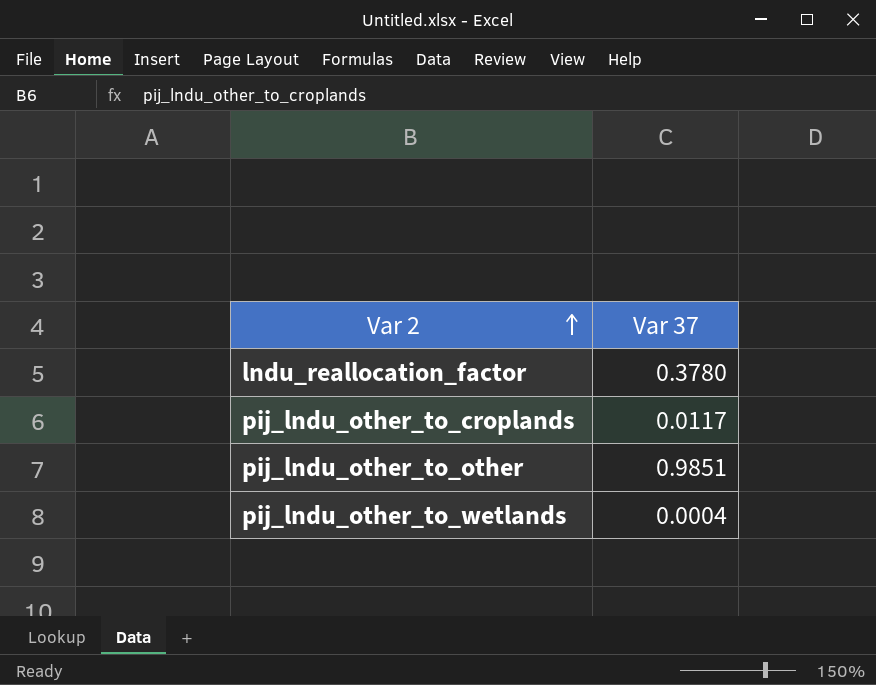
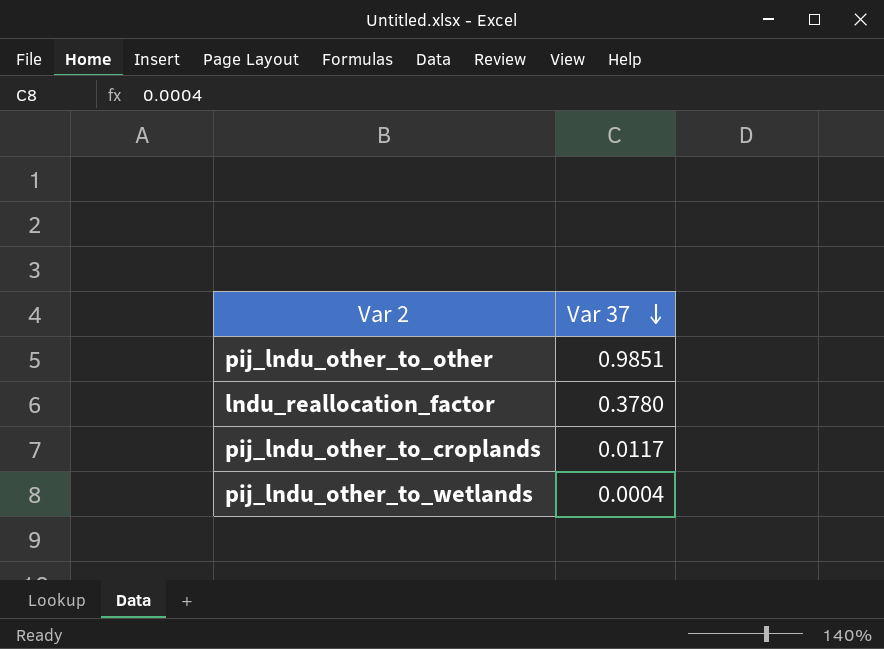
row order: Var 2 ascending -> Var 37 descending

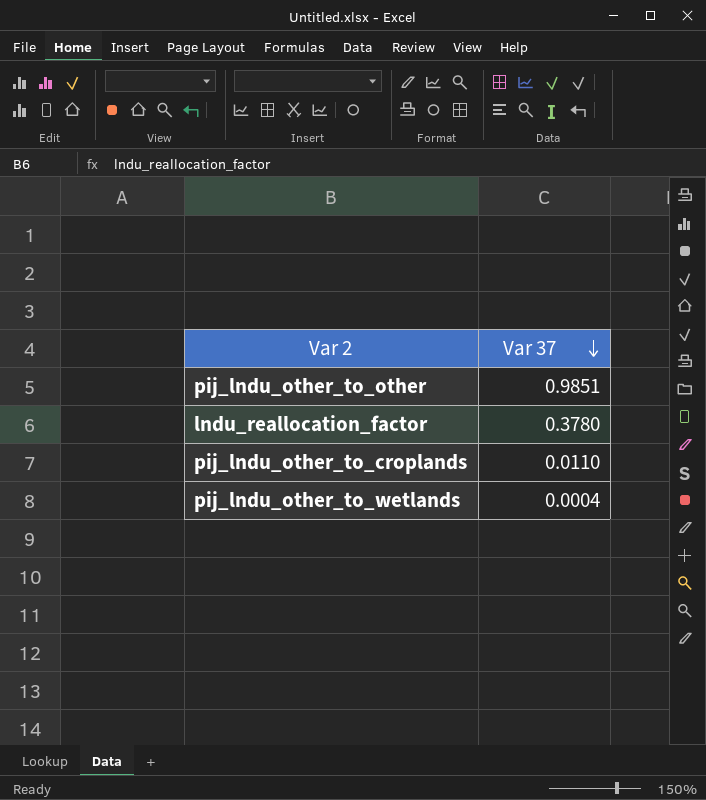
pij_lndu_other_to_croplands | Var 37: 0.0117 -> 0.0110

